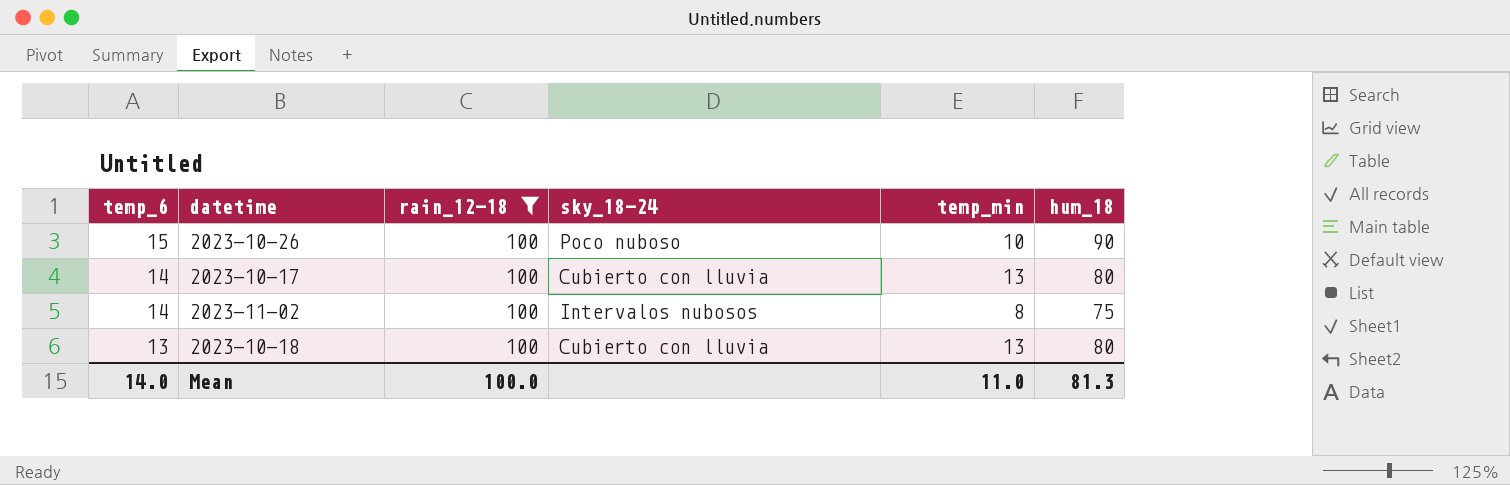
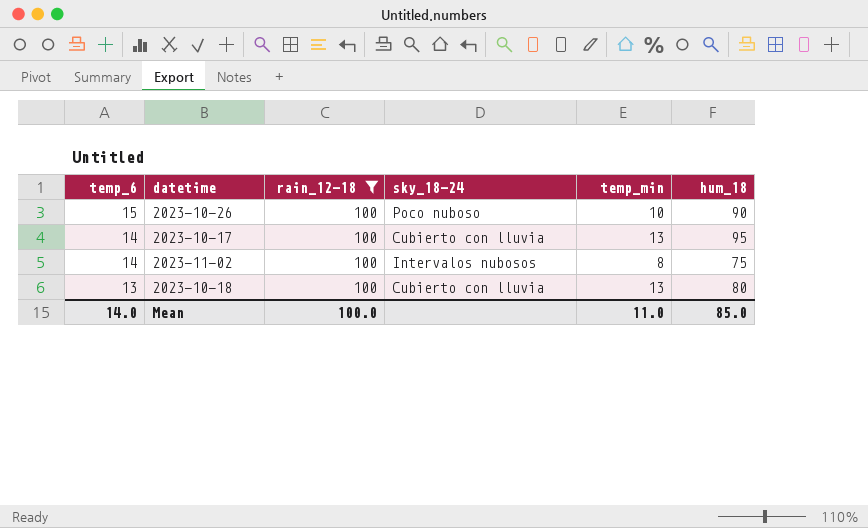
2023-10-17 | hum_18: 80 -> 95
Mean | hum_18: 81.3 -> 85.0

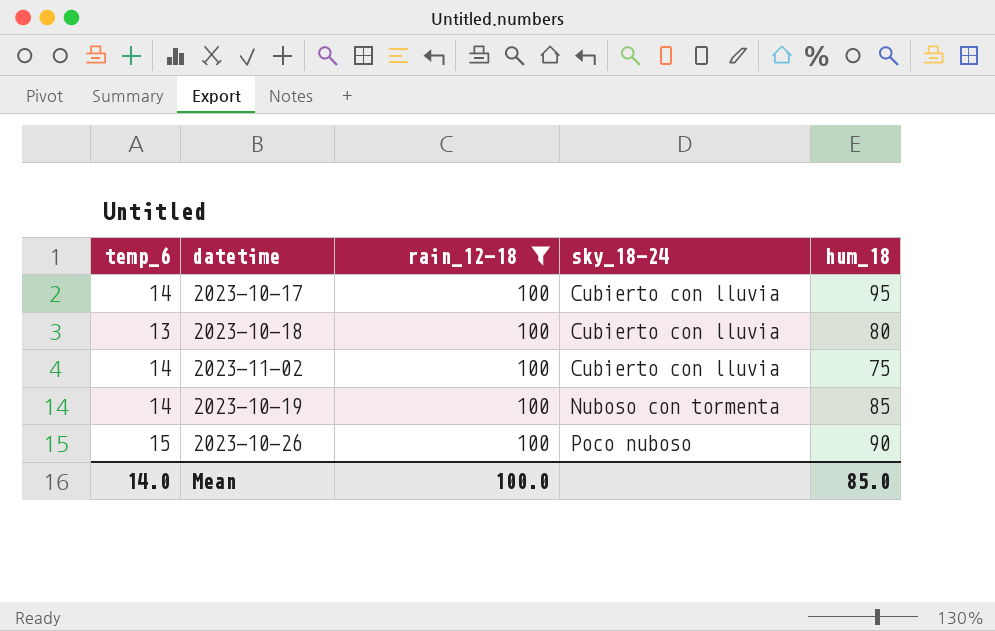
row order: temp_6 descending -> sky_18-24 ascending
column temp_min | position: 5 -> none
2023-11-02 | sky_18-24: Intervalos nubosos -> Cubierto con lluvia
row 2023-10-19: none -> 14 | 100 | Nuboso con tormenta | 85

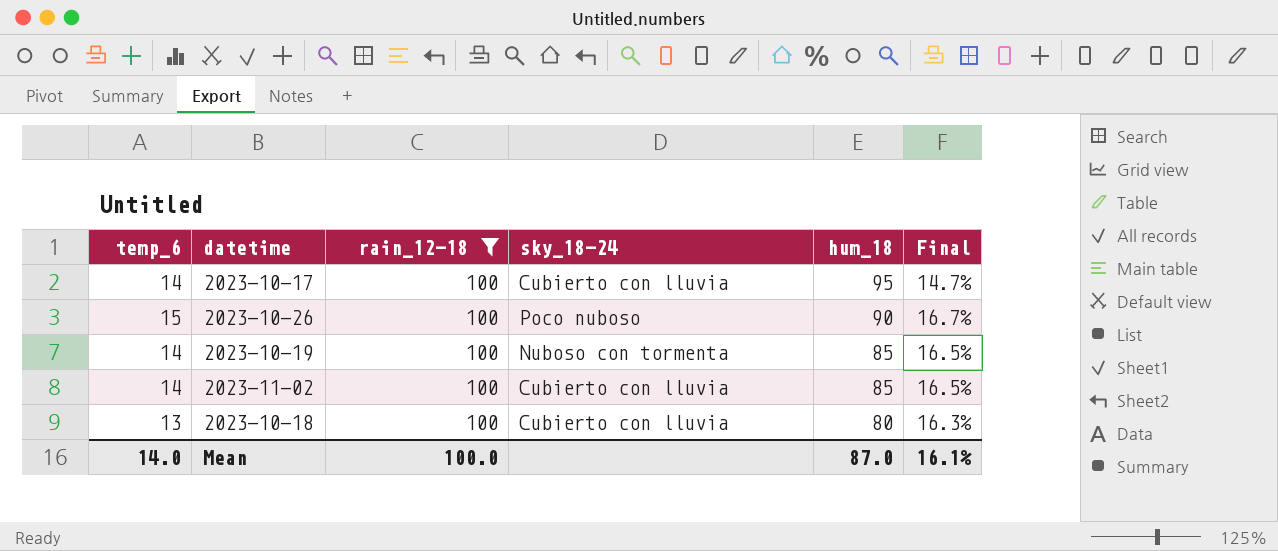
row order: sky_18-24 ascending -> hum_18 descending
column Final | formula: none -> [temp_6] / [hum_18]
2023-11-02 | hum_18: 75 -> 85
Mean | hum_18: 85.0 -> 87.0

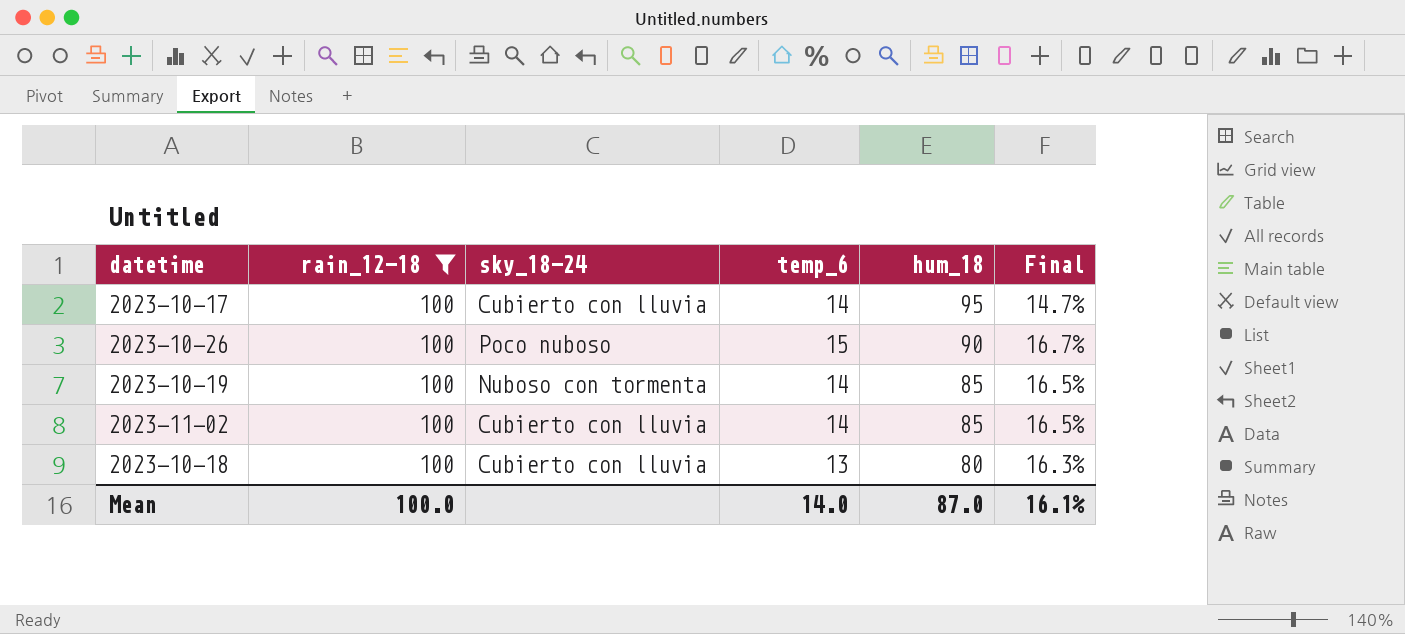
column temp_6 | position: 1 -> 4

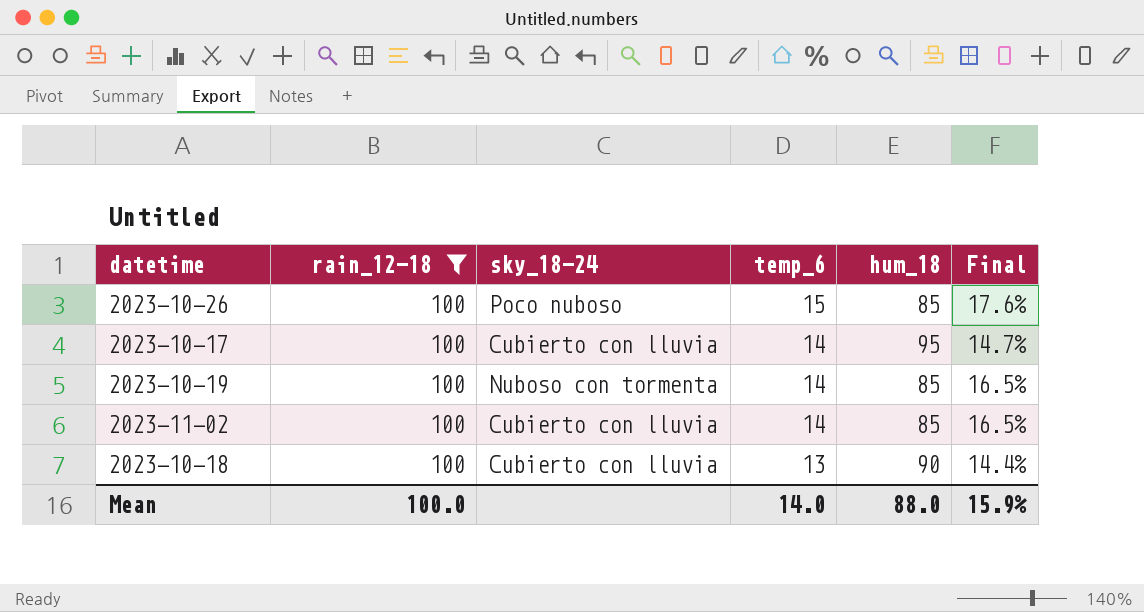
row order: hum_18 descending -> temp_6 descending
2023-10-26 | hum_18: 90 -> 85
2023-10-26 | Final: 16.7% -> 17.6%
2023-10-18 | hum_18: 80 -> 90
2023-10-18 | Final: 16.3% -> 14.4%
Mean | hum_18: 87.0 -> 88.0
Mean | Final: 16.1% -> 15.9%

